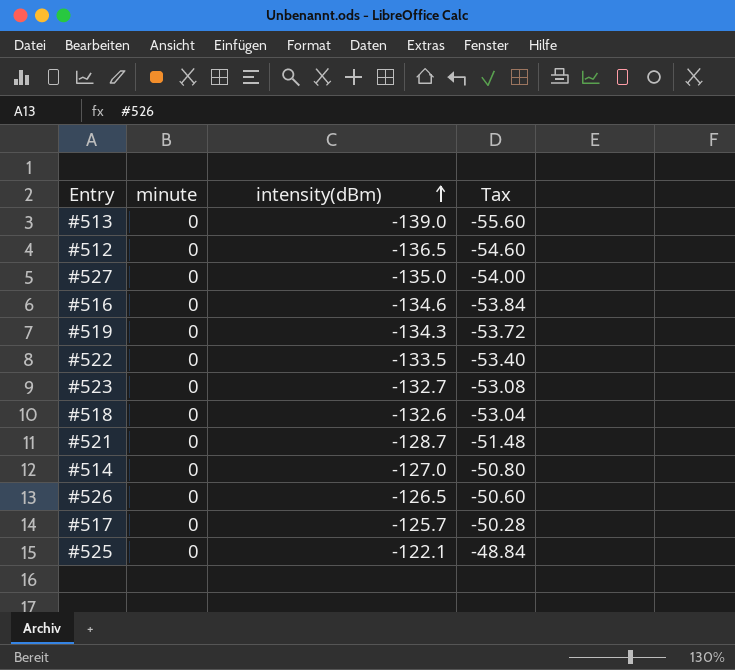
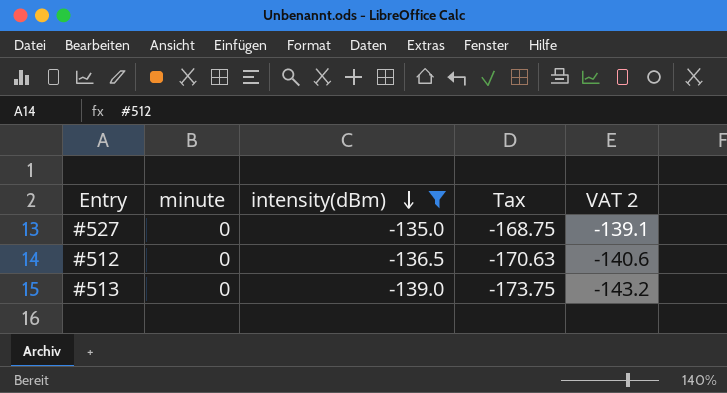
filter: none -> intensity(dBm) <= -135.0
row order: intensity(dBm) ascending -> intensity(dBm) descending
column Tax | formula: [intensity(dBm)] * 0.4 -> [intensity(dBm)] * 1.25
column VAT 2 | formula: none -> [intensity(dBm)] * 1.03

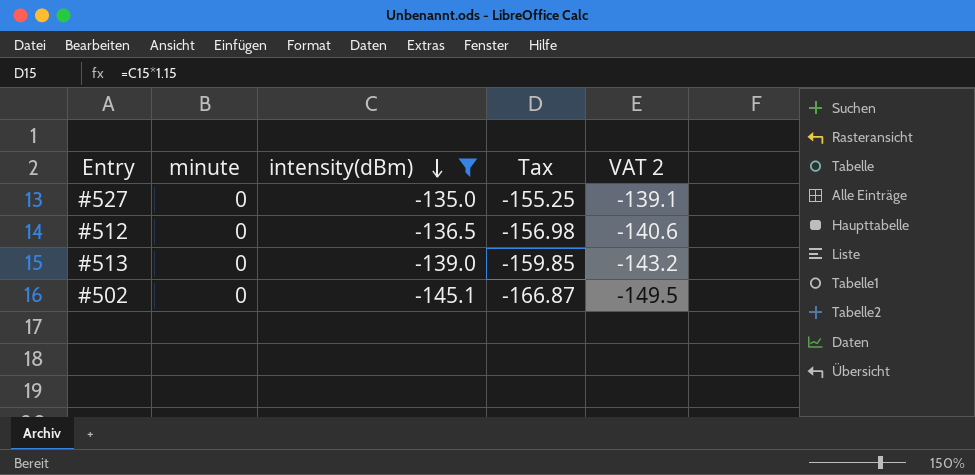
column Tax | formula: [intensity(dBm)] * 1.25 -> [intensity(dBm)] * 1.15
row #502: none -> 0 | -145.1 | -166.87 | -149.5

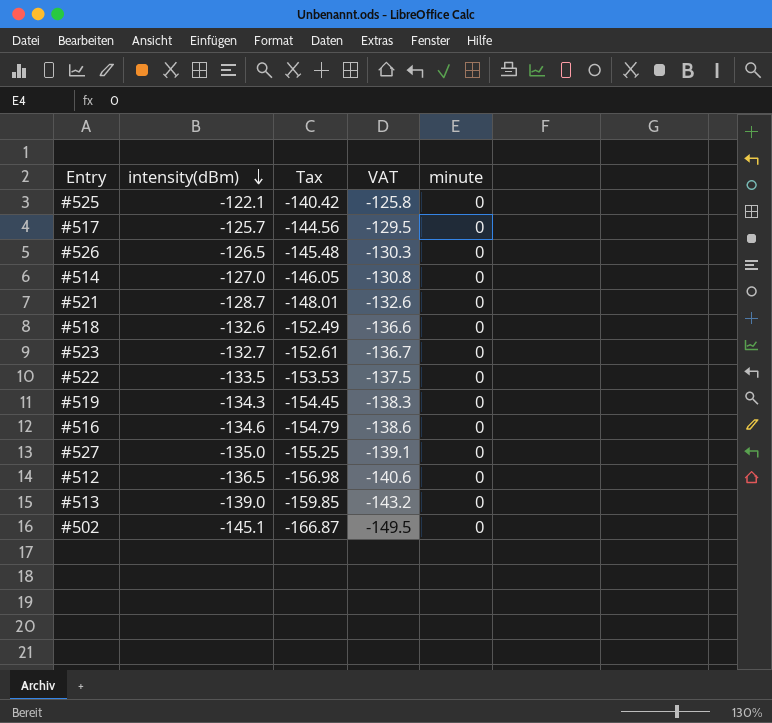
filter: intensity(dBm) <= -135.0 -> none
column name: VAT 2 -> VAT
column minute | position: 2 -> 5

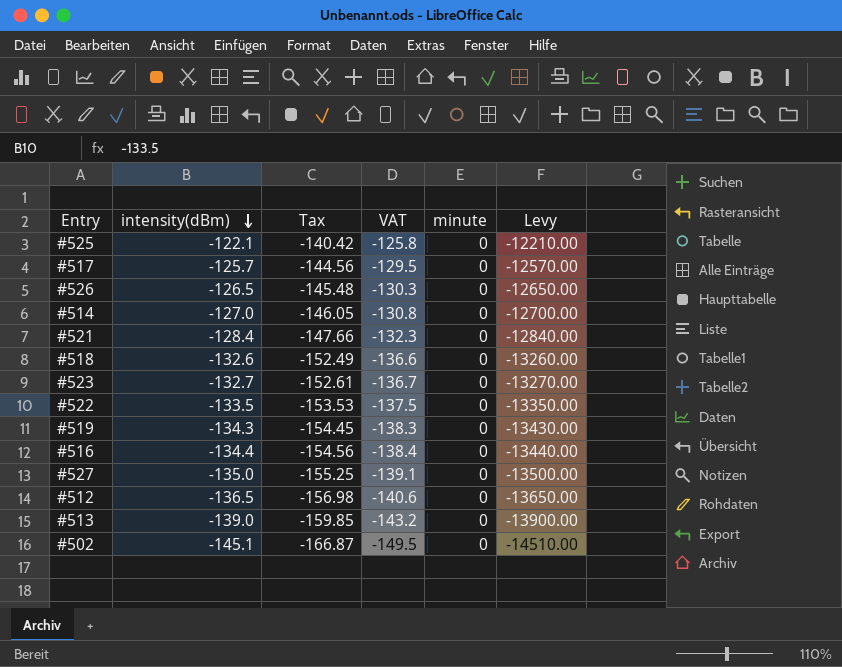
column Levy | formula: none -> [intensity(dBm)] * 100
#521 | intensity(dBm): -128.7 -> -128.4
#521 | Tax: -148.01 -> -147.66
#521 | VAT: -132.6 -> -132.3
#516 | intensity(dBm): -134.6 -> -134.4
#516 | Tax: -154.79 -> -154.56
#516 | VAT: -138.6 -> -138.4

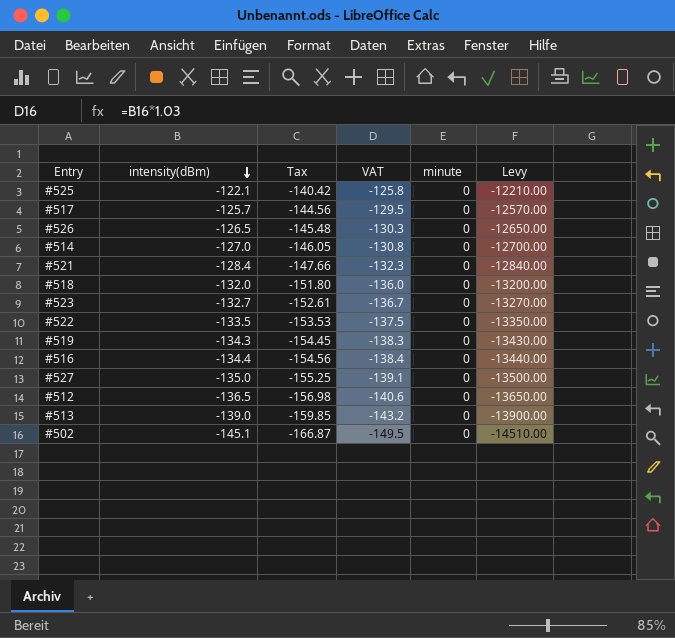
#518 | intensity(dBm): -132.6 -> -132.0
#518 | Tax: -152.49 -> -151.80
#518 | VAT: -136.6 -> -136.0
#518 | Levy: -13260.00 -> -13200.00

